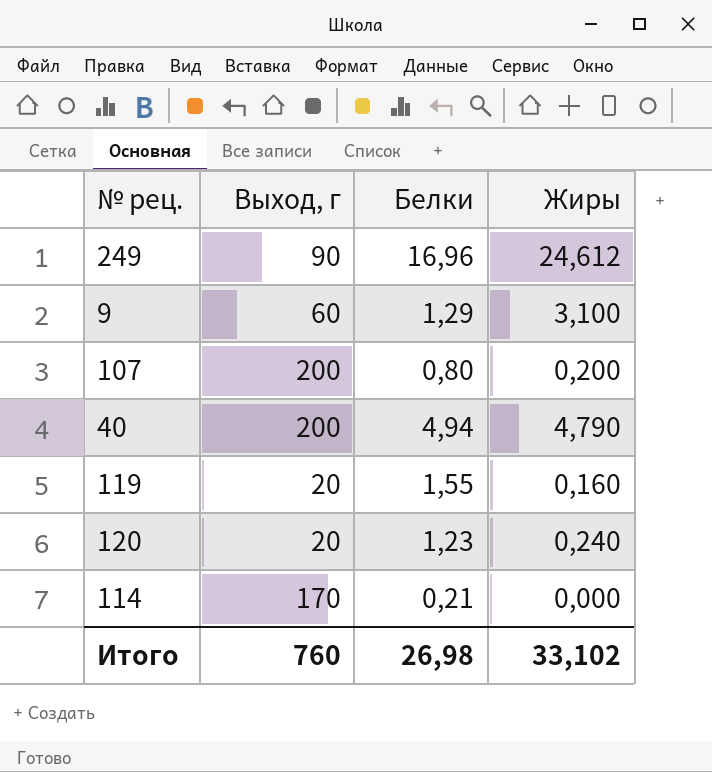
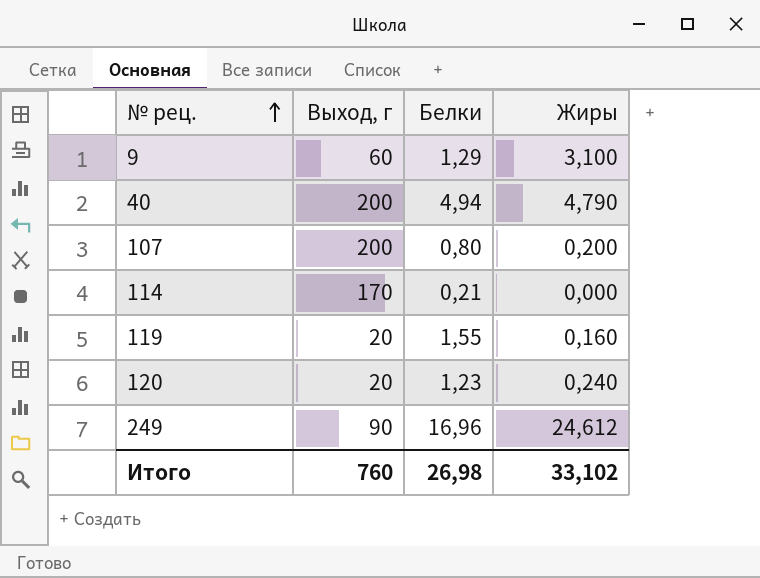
row order: none -> № рец. ascending

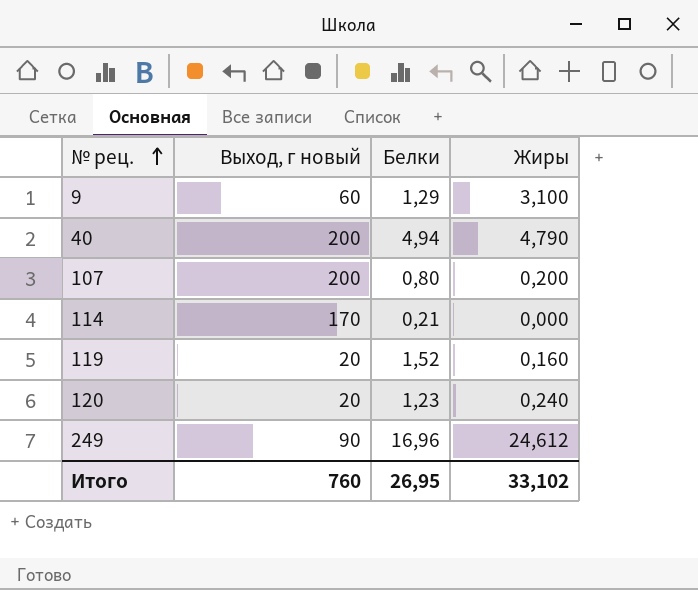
column name: Выход, г -> Выход, г новый
119 | Белки: 1,55 -> 1,52
Итого | Белки: 26,98 -> 26,95

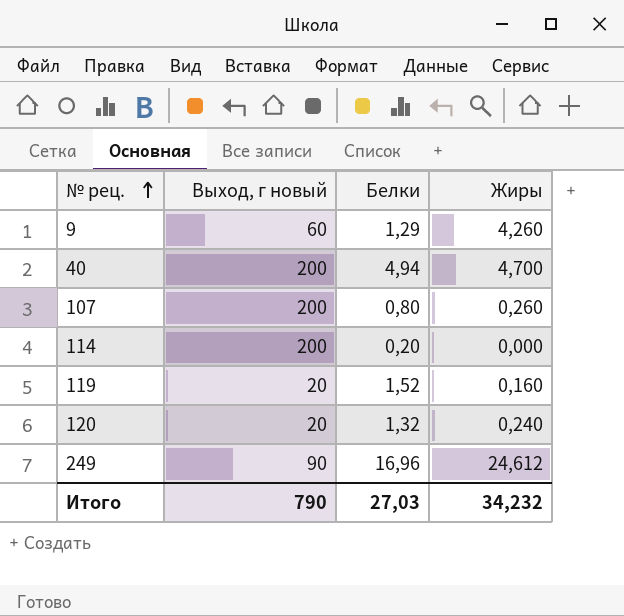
9 | Жиры: 3,100 -> 4,260
40 | Жиры: 4,790 -> 4,700
107 | Жиры: 0,200 -> 0,260
114 | Выход, г новый: 170 -> 200
114 | Белки: 0,21 -> 0,20
120 | Белки: 1,23 -> 1,32
Итого | Выход, г новый: 760 -> 790
Итого | Белки: 26,95 -> 27,03
Итого | Жиры: 33,102 -> 34,232

